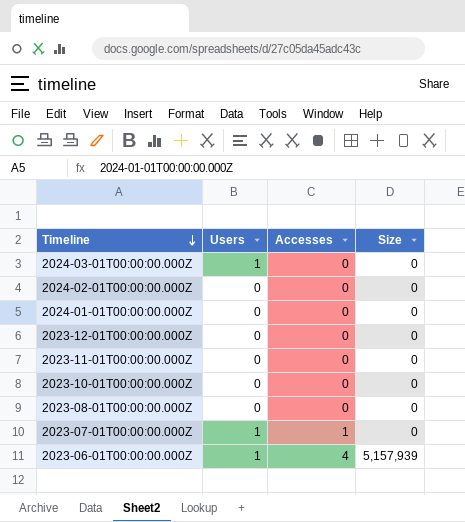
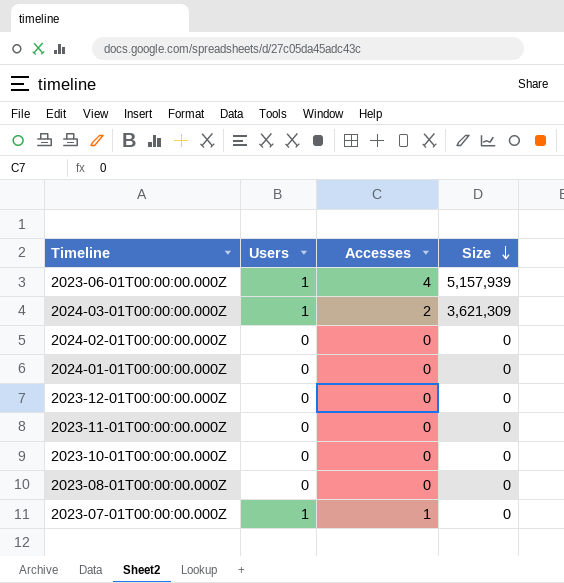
row order: Timeline descending -> Size descending
2024-03-01T00:00:00.000Z | Accesses: 0 -> 2
2024-03-01T00:00:00.000Z | Size: 0 -> 3,621,309

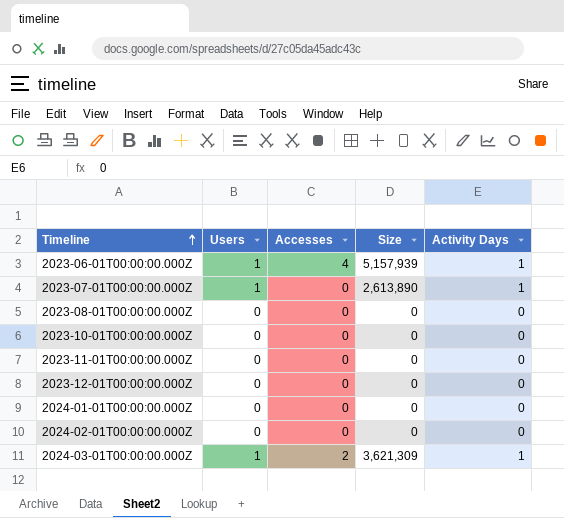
row order: Size descending -> Timeline ascending
column Activity Days | position: none -> 5
2023-07-01T00:00:00.000Z | Accesses: 1 -> 0
2023-07-01T00:00:00.000Z | Size: 0 -> 2,613,890

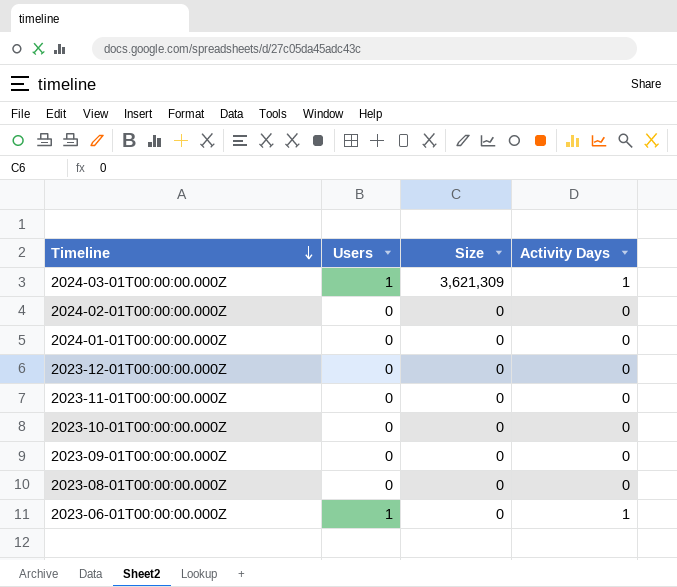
row order: Timeline ascending -> Timeline descending
column Accesses | position: 3 -> none
row 2023-07-01T00:00:00.000Z: 1 | 0 | 2,613,890 | 1 -> none
row 2023-09-01T00:00:00.000Z: none -> 0 | 0 | 0
2023-06-01T00:00:00.000Z | Size: 5,157,939 -> 0

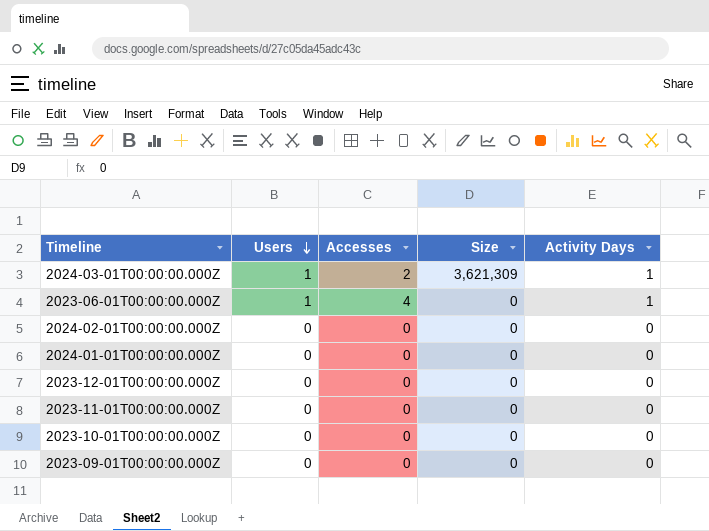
row order: Timeline descending -> Users descending
column Accesses | position: none -> 3
row 2023-08-01T00:00:00.000Z: 0 | 0 | 0 -> none

